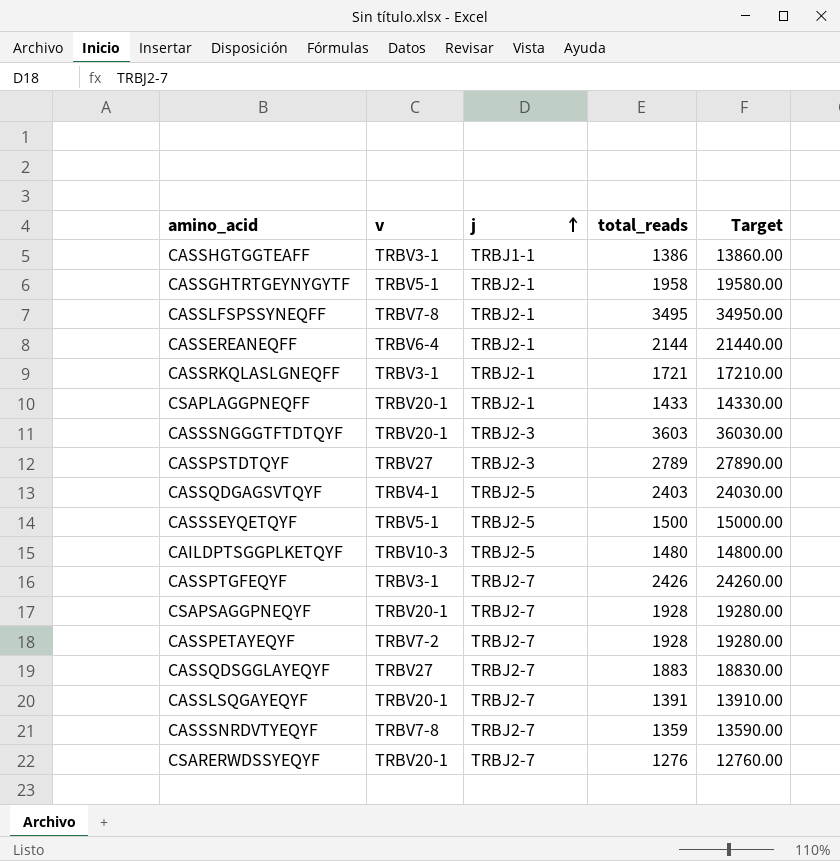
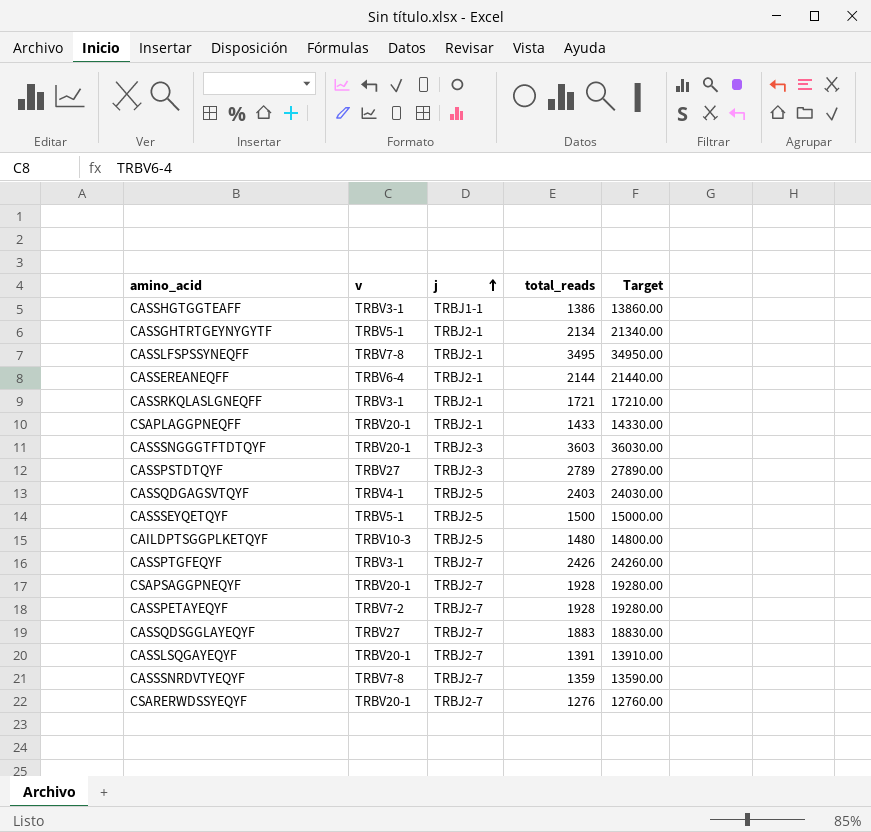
CASSGHTRTGEYNYGYTF | total_reads: 1958 -> 2134
CASSGHTRTGEYNYGYTF | Target: 19580.00 -> 21340.00

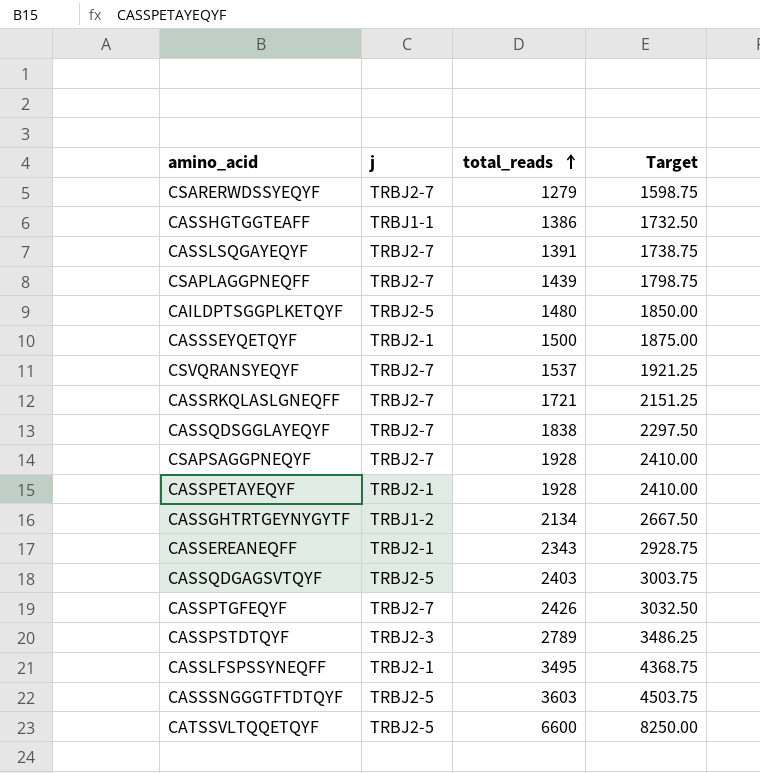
row order: j ascending -> total_reads ascending
column v | position: 2 -> none
column Target | formula: [total_reads] * 10 -> [total_reads] * 1.25
row CASSSNRDVTYEQYF: TRBV7-8 | TRBJ2-7 | 1359 | 13590.00 -> none
CSARERWDSSYEQYF | total_reads: 1276 -> 1279
CSAPLAGGPNEQFF | j: TRBJ2-1 -> TRBJ2-7
CSAPLAGGPNEQFF | total_reads: 1433 -> 1439
CASSSEYQETQYF | j: TRBJ2-5 -> TRBJ2-1
row CSVQRANSYEQYF: none -> TRBJ2-7 | 1537 | 1921.25
CASSRKQLASLGNEQFF | j: TRBJ2-1 -> TRBJ2-7
CASSQDSGGLAYEQYF | total_reads: 1883 -> 1838
CASSPETAYEQYF | j: TRBJ2-7 -> TRBJ2-1
CASSGHTRTGEYNYGYTF | j: TRBJ2-1 -> TRBJ1-2
CASSEREANEQFF | total_reads: 2144 -> 2343
CASSSNGGGTFTDTQYF | j: TRBJ2-3 -> TRBJ2-5
row CATSSVLTQQETQYF: none -> TRBJ2-5 | 6600 | 8250.00

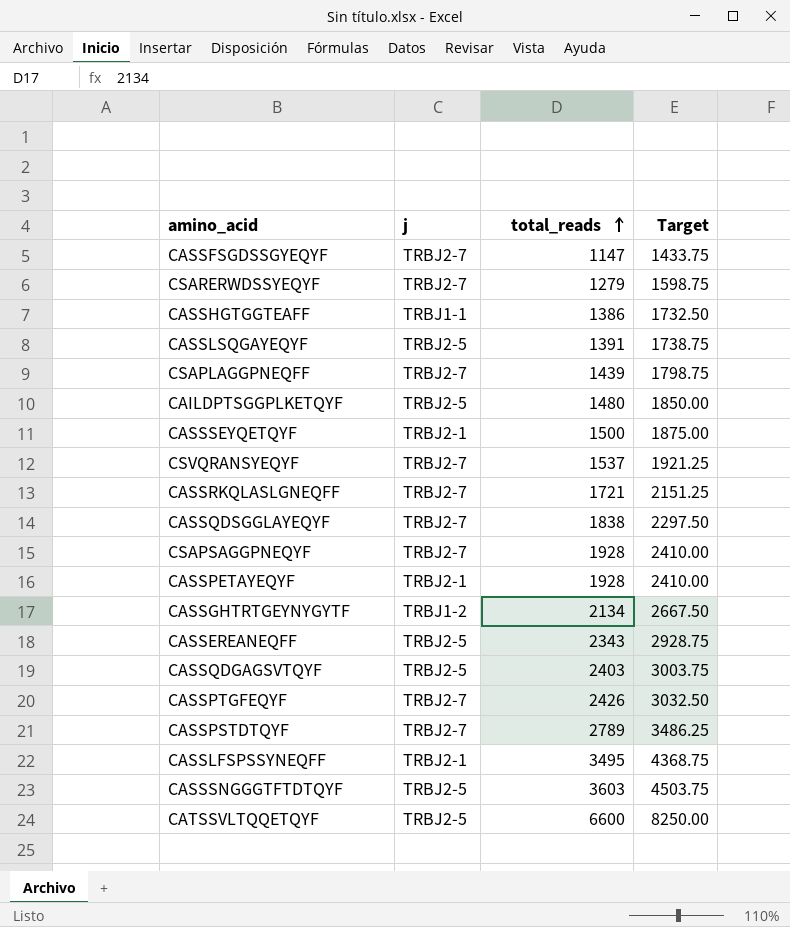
row CASSFSGDSSGYEQYF: none -> TRBJ2-7 | 1147 | 1433.75
CASSLSQGAYEQYF | j: TRBJ2-7 -> TRBJ2-5
CASSEREANEQFF | j: TRBJ2-1 -> TRBJ2-5
CASSPSTDTQYF | j: TRBJ2-3 -> TRBJ2-7

